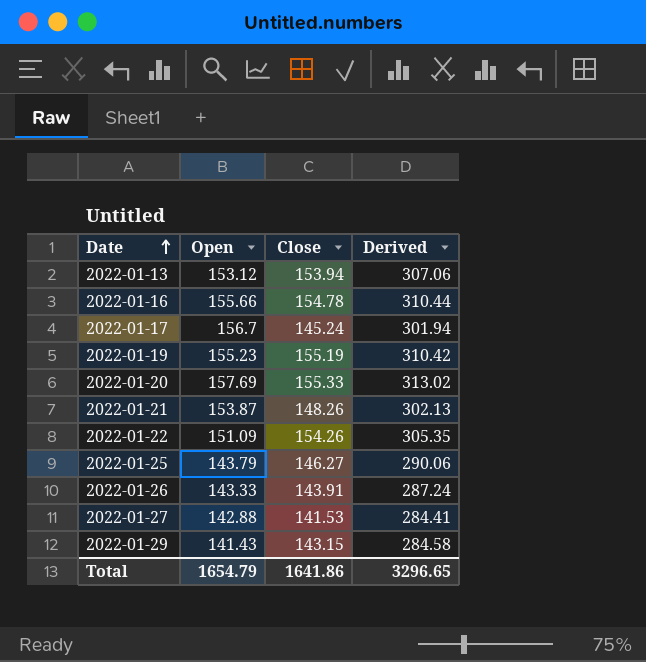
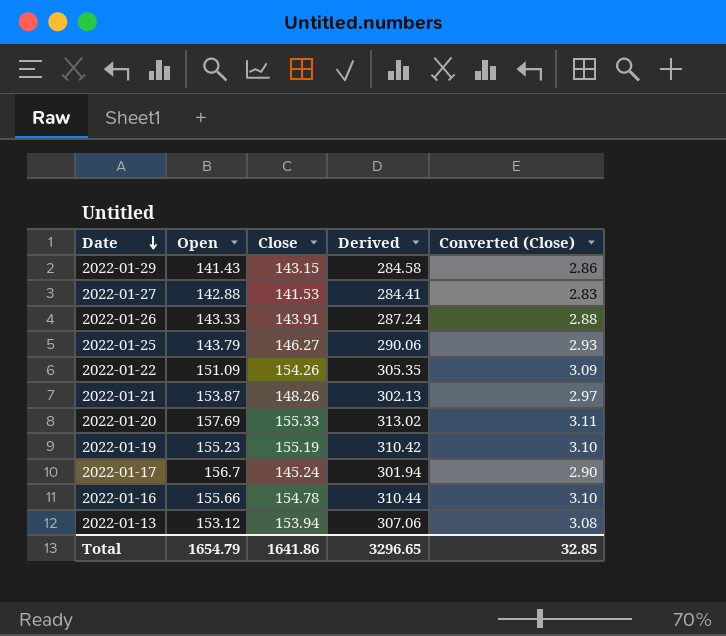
row order: Date ascending -> Date descending
column Converted (Close) | formula: none -> [Close] * 0.02

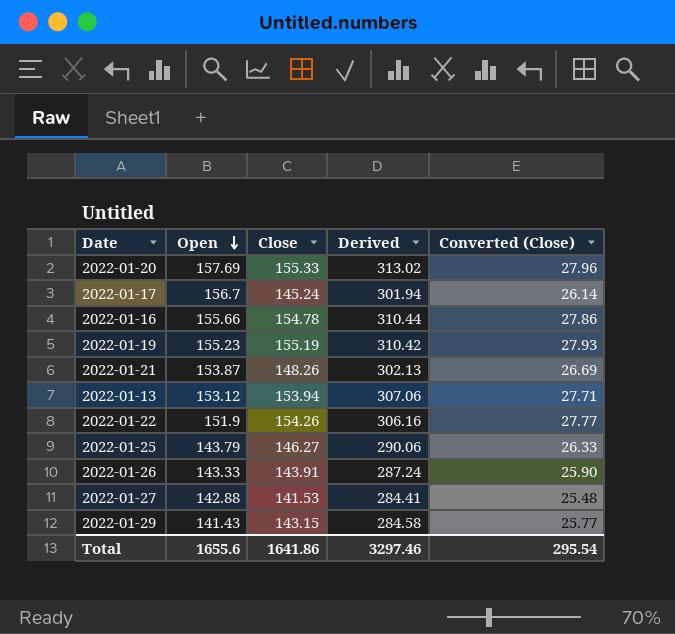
row order: Date descending -> Open descending
column Converted (Close) | formula: [Close] * 0.02 -> [Close] * 0.18
2022-01-22 | Open: 151.09 -> 151.9
2022-01-22 | Derived: 305.35 -> 306.16
Total | Open: 1654.79 -> 1655.6
Total | Derived: 3296.65 -> 3297.46
Total | Converted (Close): 32.85 -> 295.54

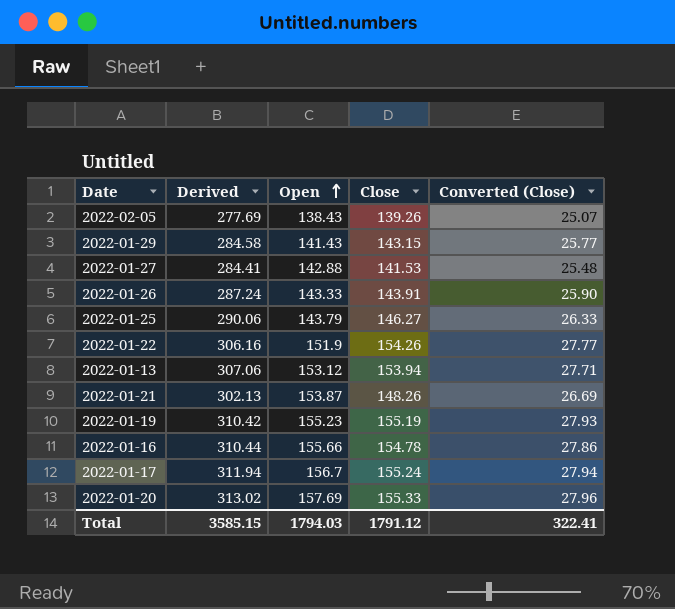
row order: Open descending -> Open ascending
column Derived | position: 4 -> 2
row 2022-02-05: none -> 277.69 | 138.43 | 139.26 | 25.07
2022-01-17 | Derived: 301.94 -> 311.94
2022-01-17 | Close: 145.24 -> 155.24
2022-01-17 | Converted (Close): 26.14 -> 27.94
Total | Derived: 3297.46 -> 3585.15
Total | Open: 1655.6 -> 1794.03
Total | Close: 1641.86 -> 1791.12
Total | Converted (Close): 295.54 -> 322.41

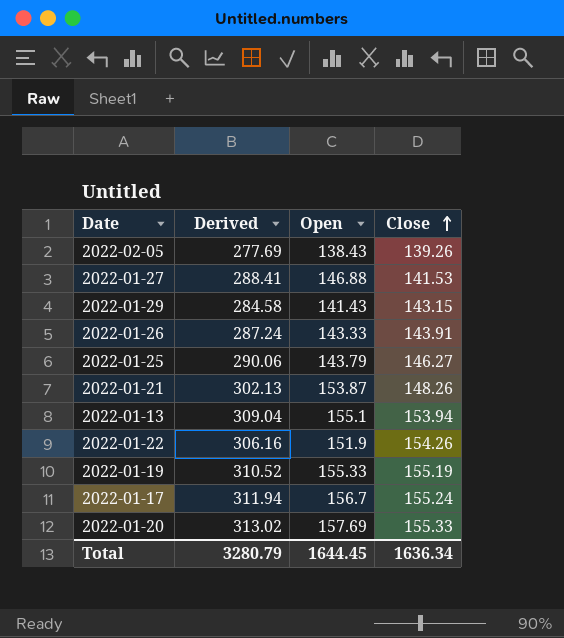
row order: Open ascending -> Close ascending
column Converted (Close) | formula: [Close] * 0.18 -> none
row 2022-01-16: 310.44 | 155.66 | 154.78 | 27.86 -> none
2022-01-27 | Derived: 284.41 -> 288.41
2022-01-27 | Open: 142.88 -> 146.88
2022-01-13 | Derived: 307.06 -> 309.04
2022-01-13 | Open: 153.12 -> 155.1
2022-01-19 | Derived: 310.42 -> 310.52
2022-01-19 | Open: 155.23 -> 155.33
Total | Derived: 3585.15 -> 3280.79
Total | Open: 1794.03 -> 1644.45
Total | Close: 1791.12 -> 1636.34

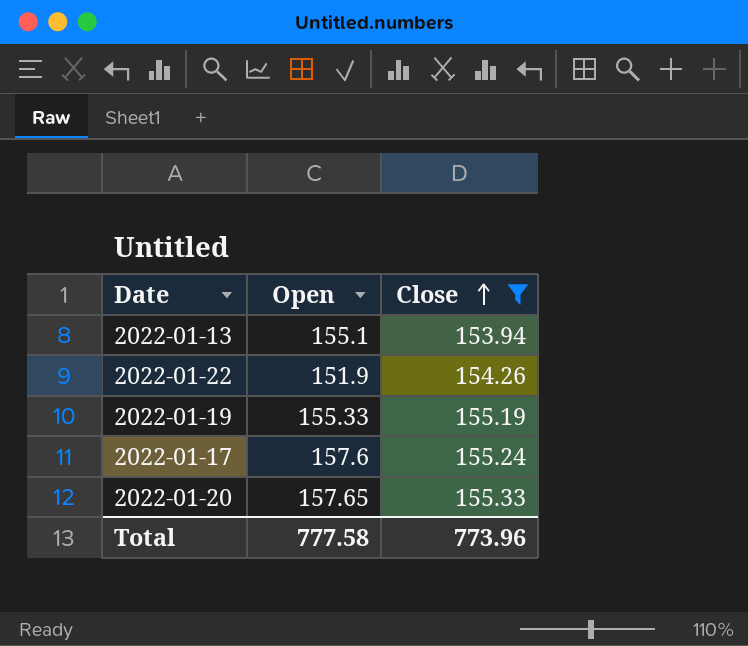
filter: none -> Close >= 153.94
column Derived | formula: [Open] + [Close] -> none
2022-01-17 | Open: 156.7 -> 157.6
2022-01-20 | Open: 157.69 -> 157.65
Total | Open: 1644.45 -> 777.58
Total | Close: 1636.34 -> 773.96

